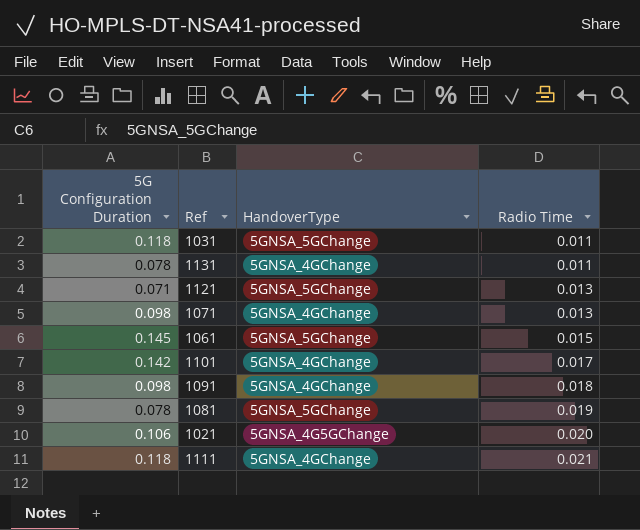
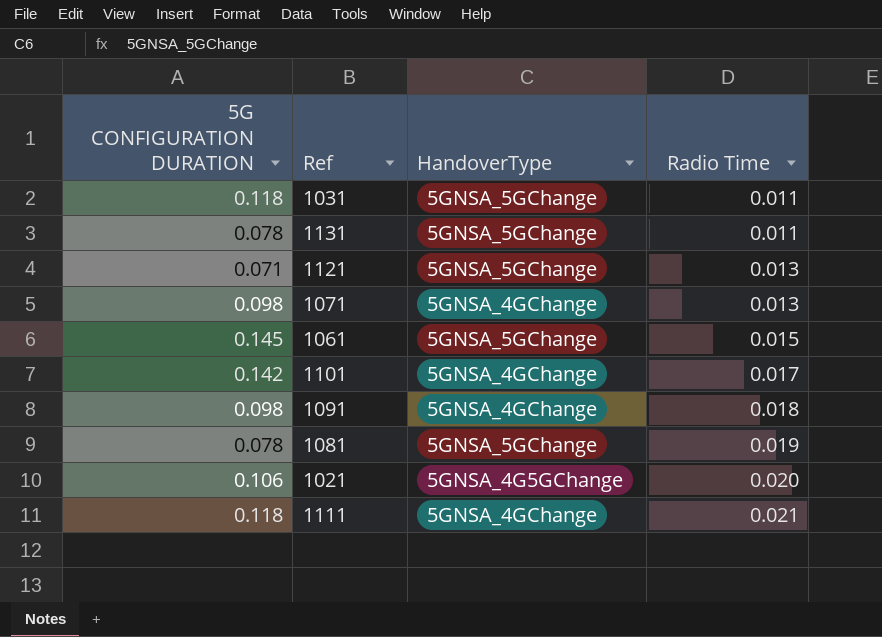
column name: 5G Configuration Duration -> 5G CONFIGURATION DURATION
1131 | HandoverType: 5GNSA_4GChange -> 5GNSA_5GChange

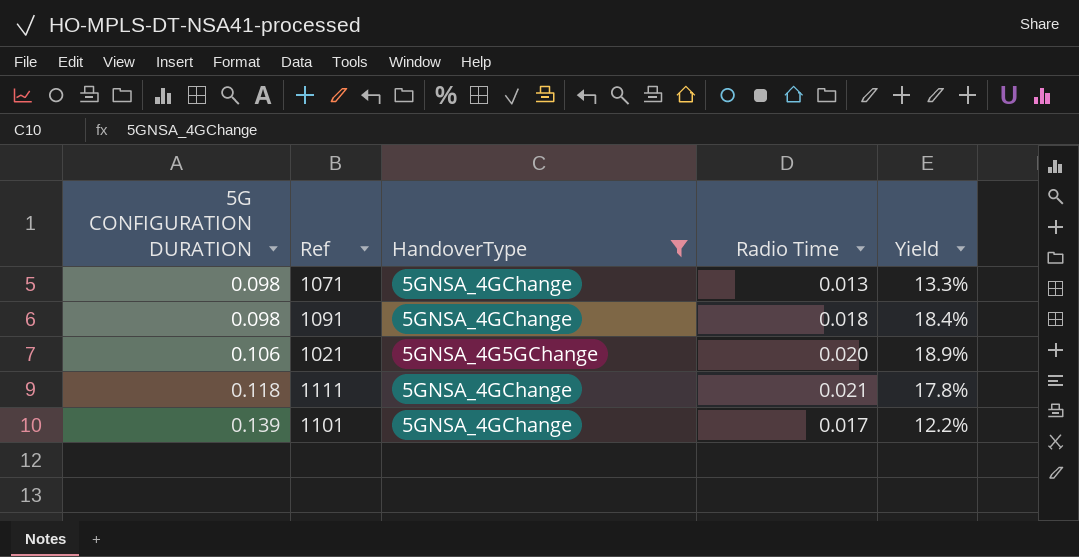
filter: none -> HandoverType != 5GNSA_5GChange
row order: Radio Time ascending -> 5G CONFIGURATION DURATION ascending
column Yield | formula: none -> [Radio Time] / [5G CONFIGURATION DURATION]
1101 | 5G CONFIGURATION DURATION: 0.142 -> 0.139

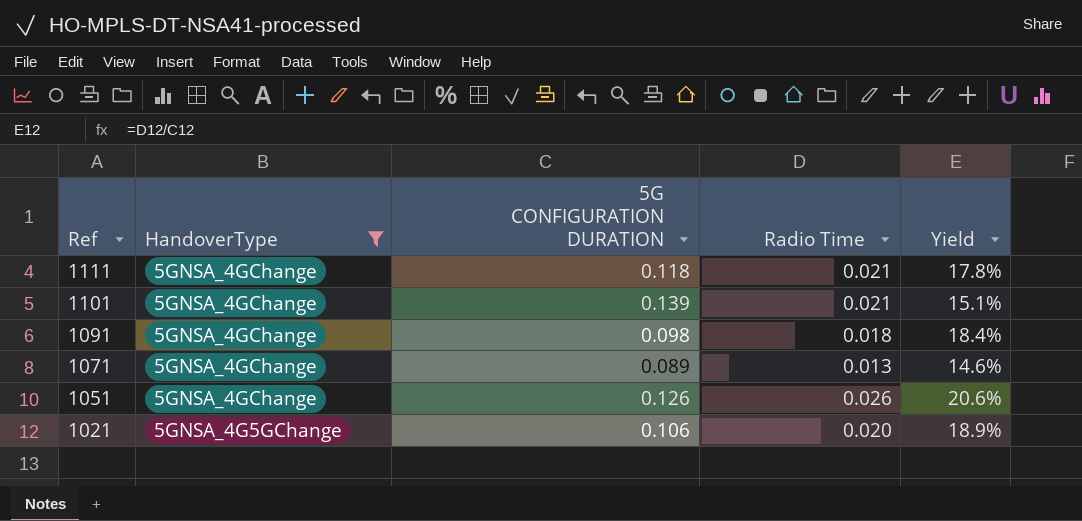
row order: 5G CONFIGURATION DURATION ascending -> Ref descending
column 5G CONFIGURATION DURATION | position: 1 -> 3
1101 | Radio Time: 0.017 -> 0.021
1101 | Yield: 12.2% -> 15.1%
1071 | 5G CONFIGURATION DURATION: 0.098 -> 0.089
1071 | Yield: 13.3% -> 14.6%
row 1051: none -> 5GNSA_4GChange | 0.126 | 0.026 | 20.6%

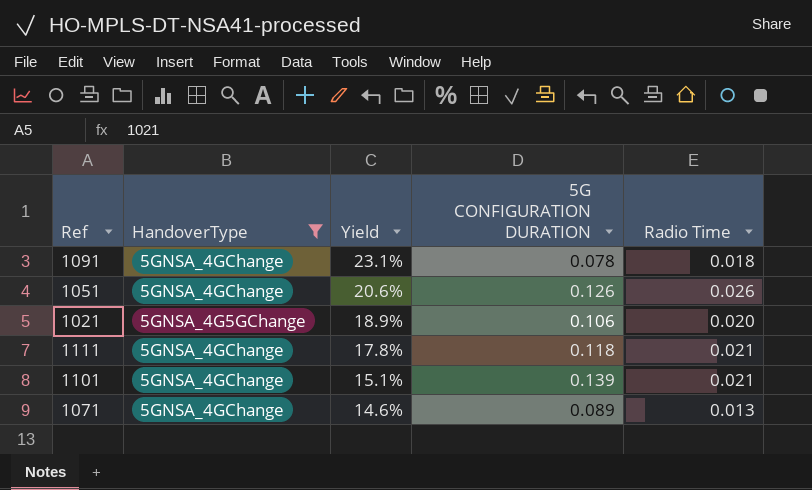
row order: Ref descending -> Yield descending
column Yield | position: 5 -> 3
1091 | Yield: 18.4% -> 23.1%
1091 | 5G CONFIGURATION DURATION: 0.098 -> 0.078

